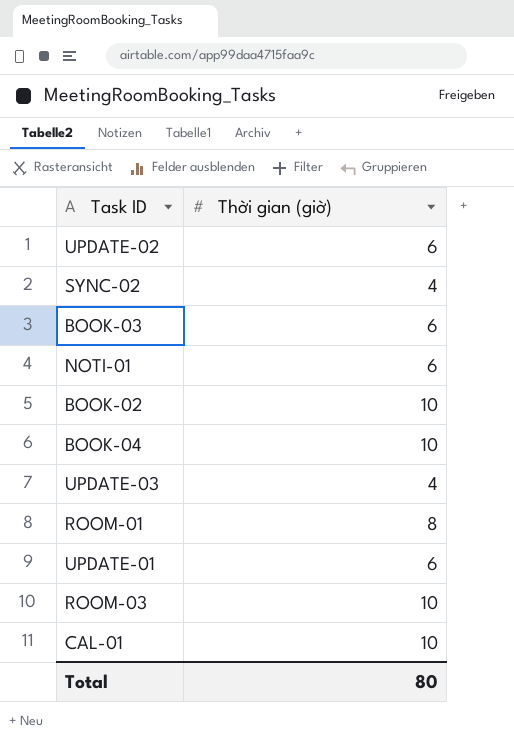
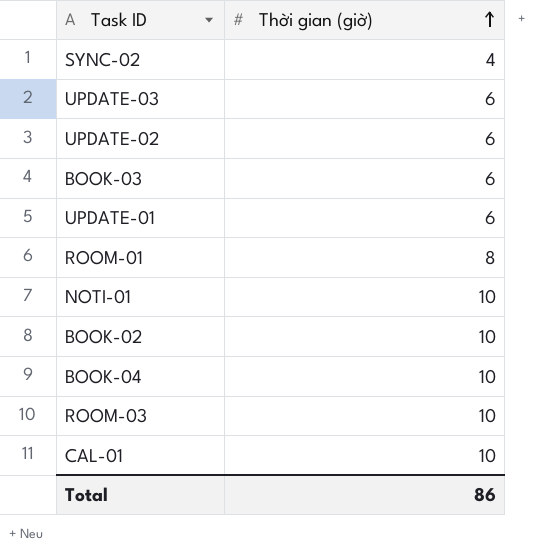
row order: none -> Thời gian (giờ) ascending
UPDATE-03 | Thời gian (giờ): 4 -> 6
NOTI-01 | Thời gian (giờ): 6 -> 10
Total | Thời gian (giờ): 80 -> 86

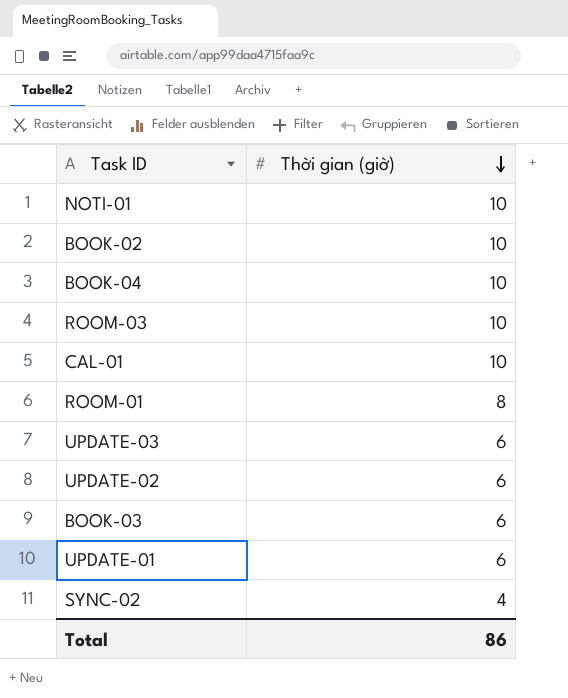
row order: Thời gian (giờ) ascending -> Thời gian (giờ) descending

